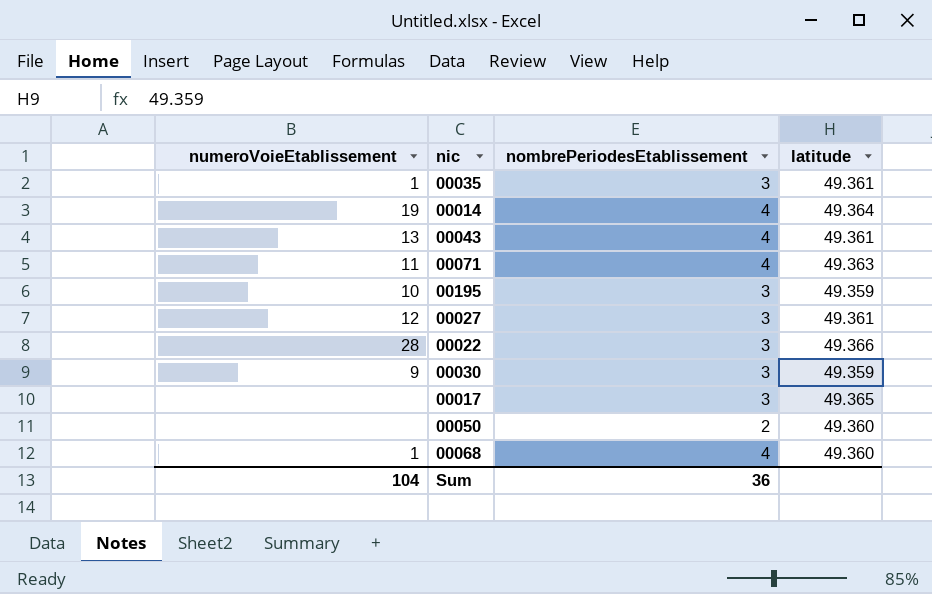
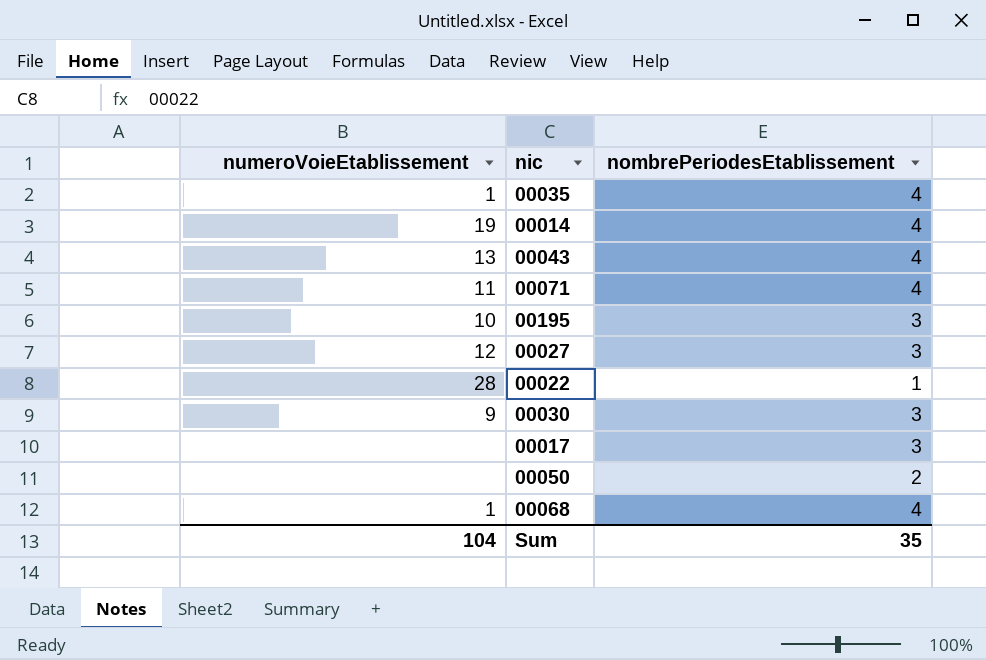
column latitude | position: 4 -> none
00035 | nombrePeriodesEtablissement: 3 -> 4
00022 | nombrePeriodesEtablissement: 3 -> 1
Sum | nombrePeriodesEtablissement: 36 -> 35

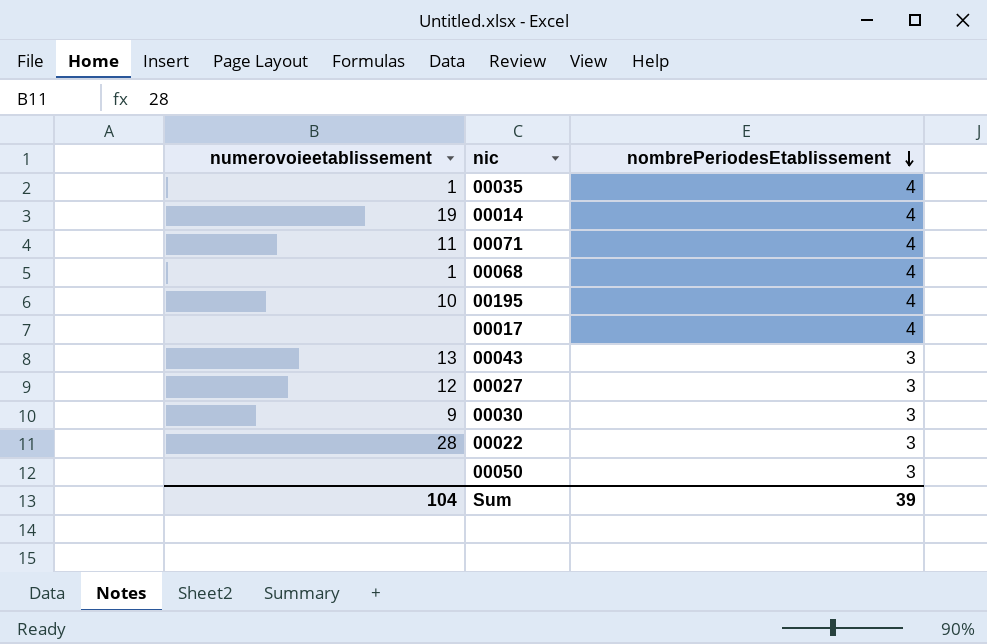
row order: none -> nombrePeriodesEtablissement descending
column name: numeroVoieEtablissement -> numerovoieetablissement
00195 | nombrePeriodesEtablissement: 3 -> 4
00017 | nombrePeriodesEtablissement: 3 -> 4
00043 | nombrePeriodesEtablissement: 4 -> 3
00022 | nombrePeriodesEtablissement: 1 -> 3
00050 | nombrePeriodesEtablissement: 2 -> 3
Sum | nombrePeriodesEtablissement: 35 -> 39

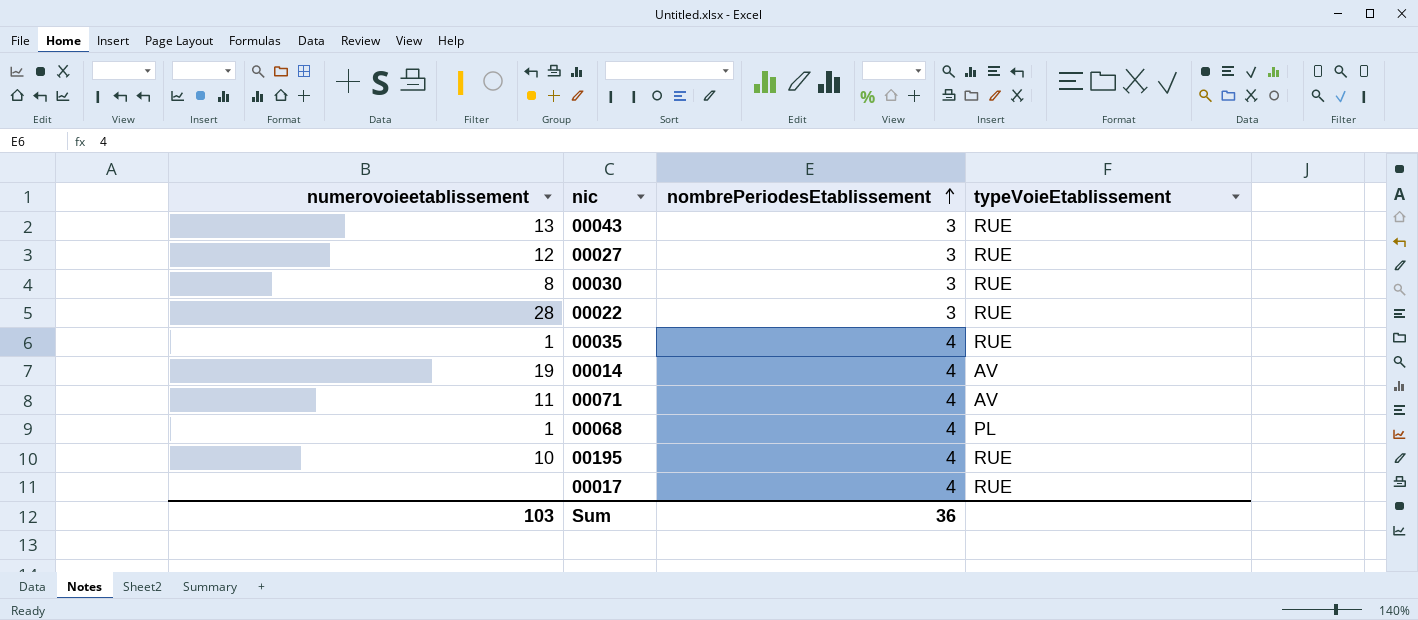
row order: nombrePeriodesEtablissement descending -> nombrePeriodesEtablissement ascending
column typeVoieEtablissement | position: none -> 4
row 00050: none | 3 -> none
00030 | numerovoieetablissement: 9 -> 8
Sum | numerovoieetablissement: 104 -> 103
Sum | nombrePeriodesEtablissement: 39 -> 36

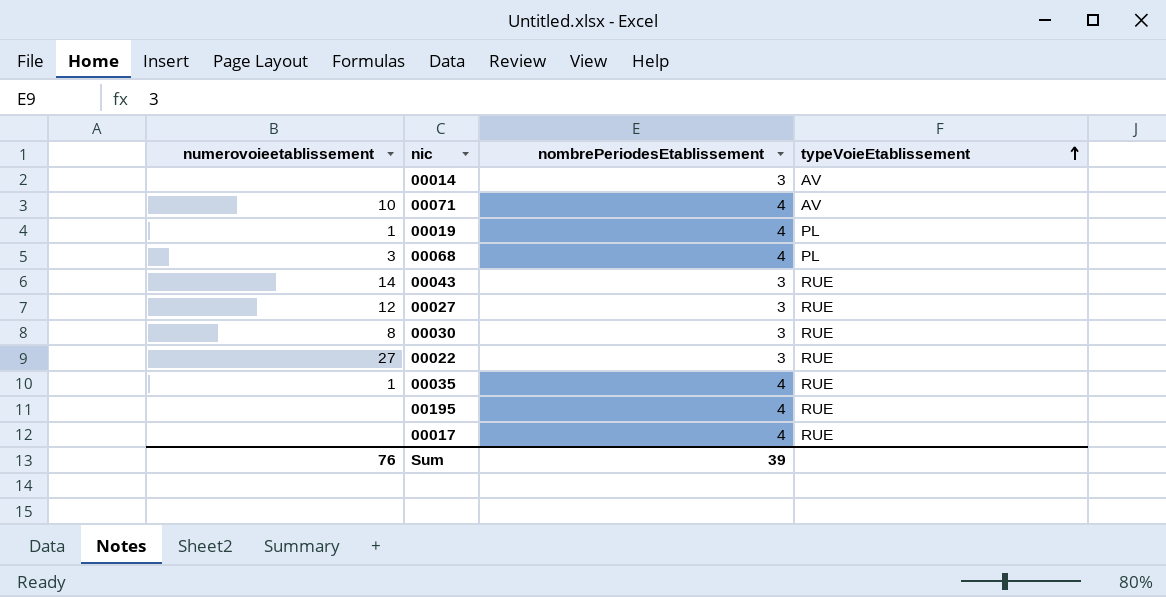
row order: nombrePeriodesEtablissement ascending -> typeVoieEtablissement ascending
00014 | numerovoieetablissement: 19 -> none
00014 | nombrePeriodesEtablissement: 4 -> 3
00071 | numerovoieetablissement: 11 -> 10
row 00019: none -> 1 | 4 | PL
00068 | numerovoieetablissement: 1 -> 3
00043 | numerovoieetablissement: 13 -> 14
00022 | numerovoieetablissement: 28 -> 27
00195 | numerovoieetablissement: 10 -> none
Sum | numerovoieetablissement: 103 -> 76
Sum | nombrePeriodesEtablissement: 36 -> 39

